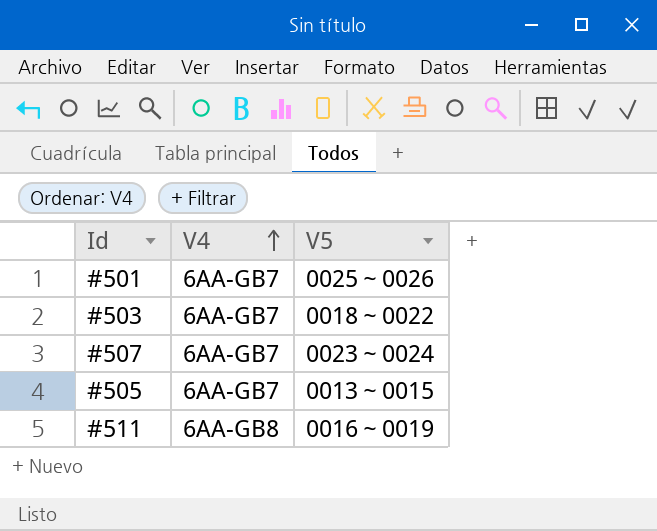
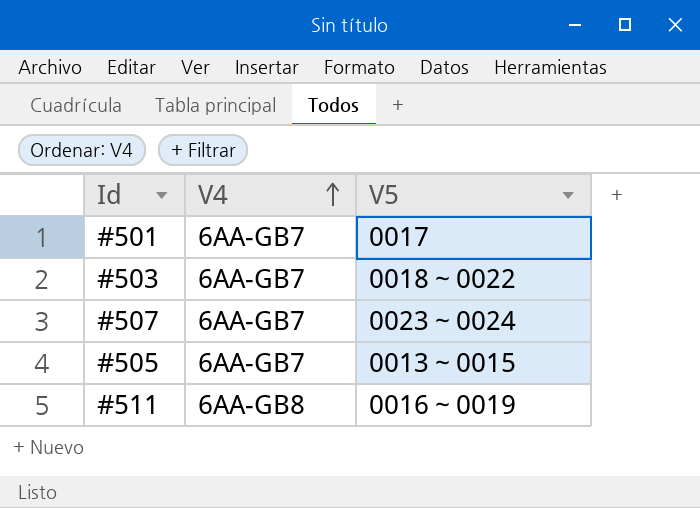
#501 | V5: 0025～0026 -> 0017

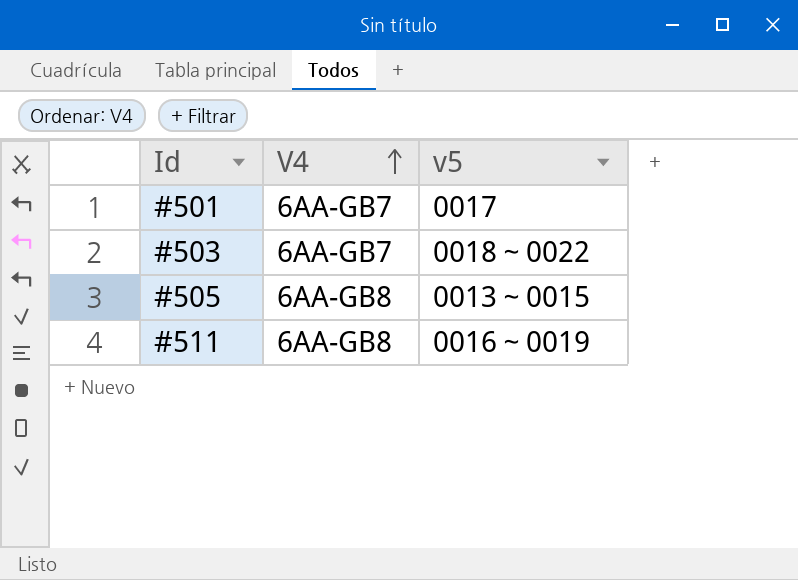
column name: V5 -> v5
row #507: 6AA-GB7 | 0023～0024 -> none
#505 | V4: 6AA-GB7 -> 6AA-GB8

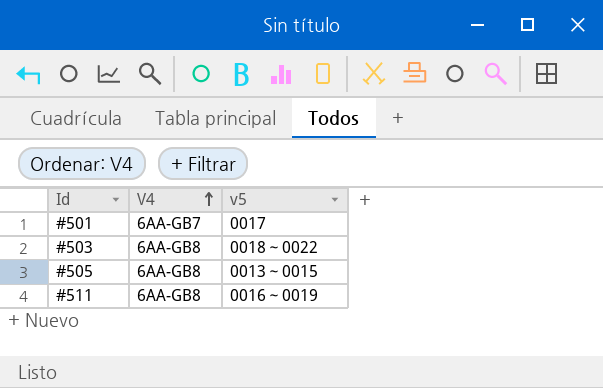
#503 | V4: 6AA-GB7 -> 6AA-GB8

